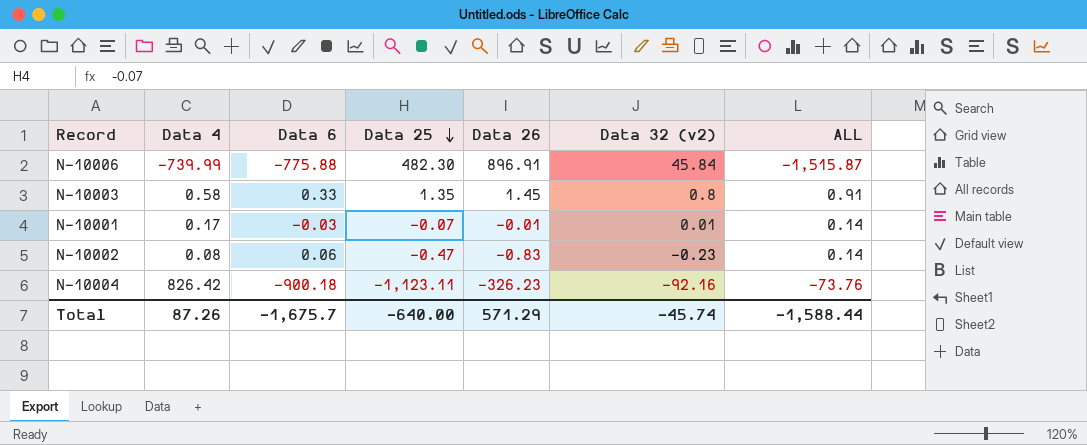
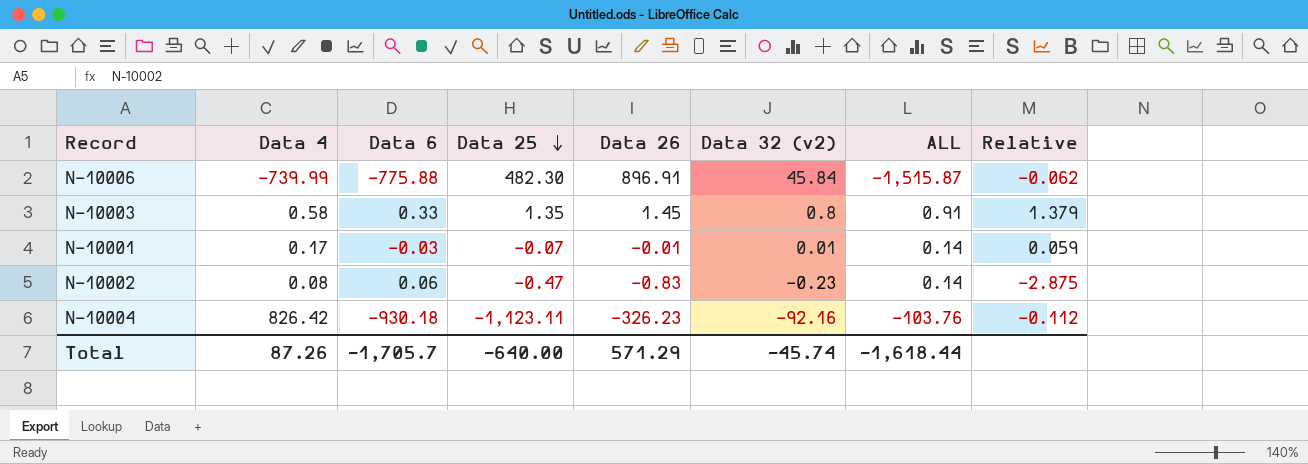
column Relative | formula: none -> [Data 32 (v2)] / [Data 4]
N-10004 | Data 6: -900.18 -> -930.18
N-10004 | ALL: -73.76 -> -103.76
Total | Data 6: -1,675.7 -> -1,705.7
Total | ALL: -1,588.44 -> -1,618.44

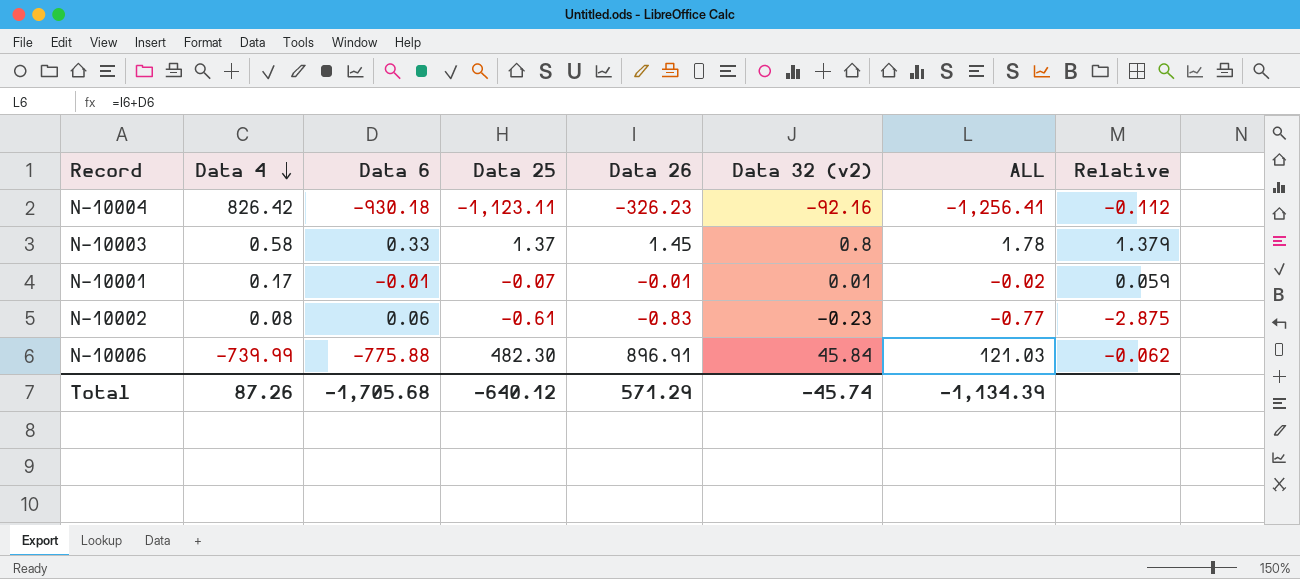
row order: Data 25 descending -> Data 4 descending
column ALL | formula: [Data 4] + [Data 6] -> [Data 6] + [Data 26]
N-10003 | Data 25: 1.35 -> 1.37
N-10001 | Data 6: -0.03 -> -0.01
N-10002 | Data 25: -0.47 -> -0.61
Total | Data 6: -1,705.7 -> -1,705.68
Total | Data 25: -640.00 -> -640.12
Total | ALL: -1,618.44 -> -1,134.39

